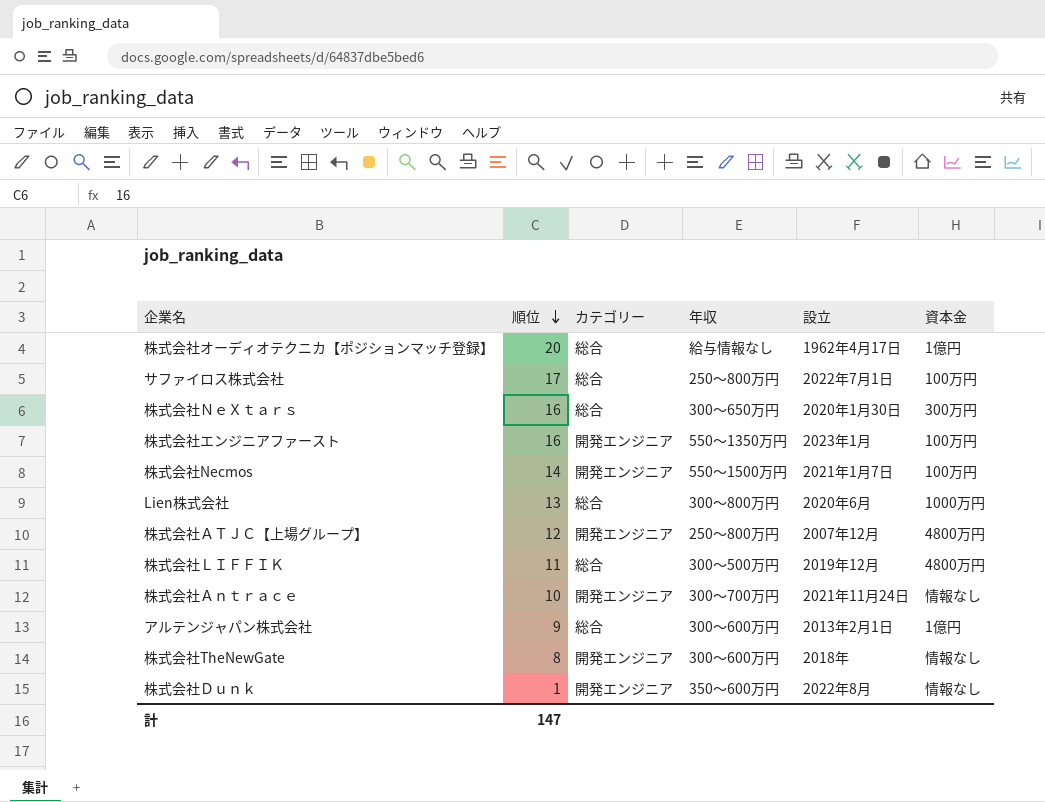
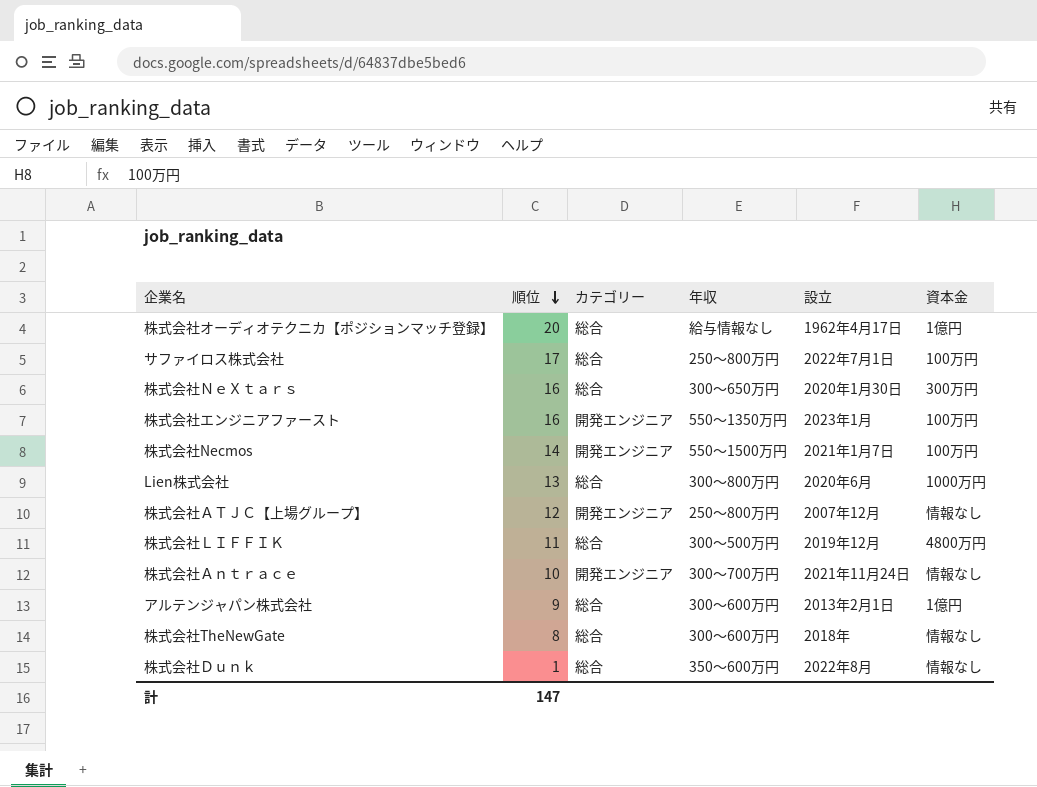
株式会社ＡＴＪＣ【上場グループ】 | 資本金: 4800万円 -> 情報なし
株式会社TheNewGate | カテゴリー: 開発エンジニア -> 総合
株式会社Ｄｕｎｋ | カテゴリー: 開発エンジニア -> 総合

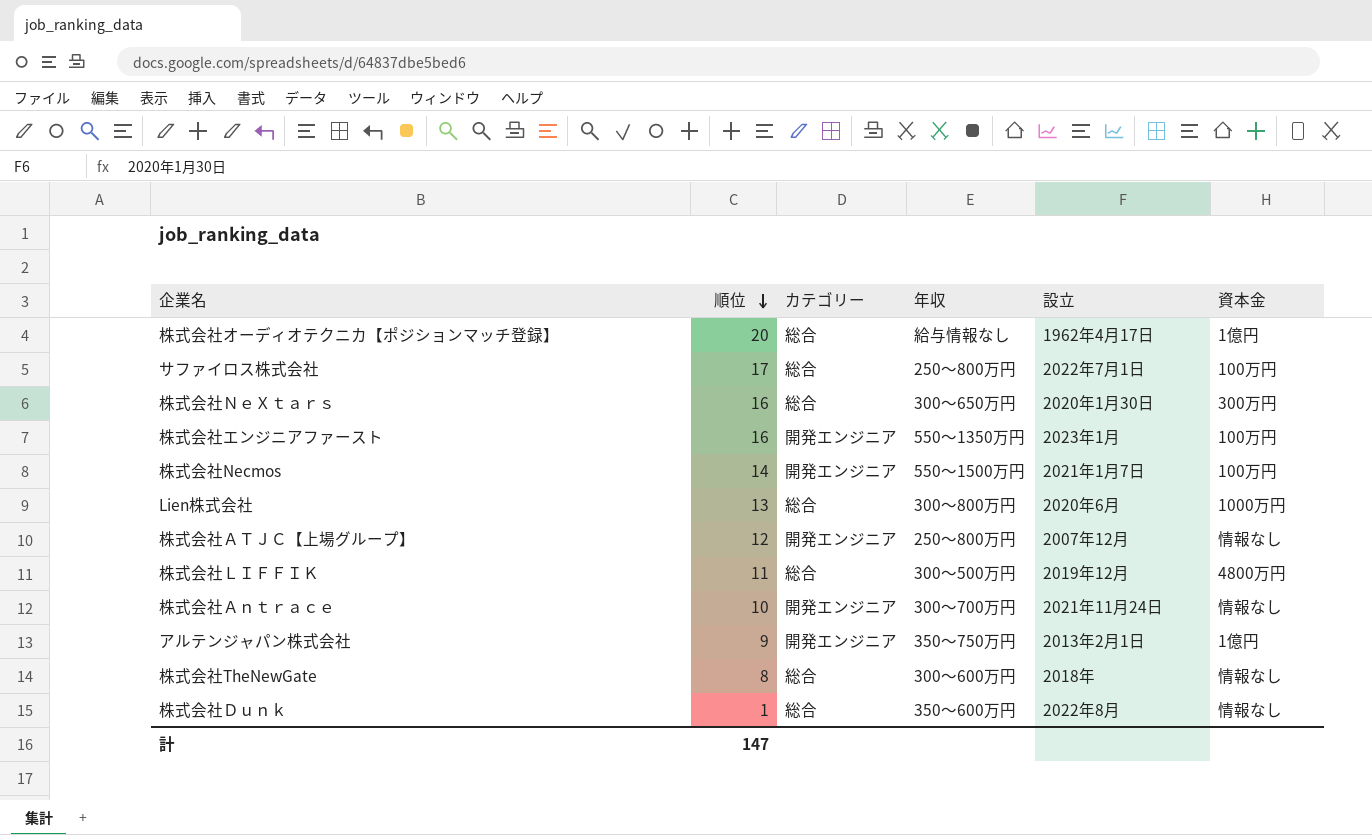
アルテンジャパン株式会社 | カテゴリー: 総合 -> 開発エンジニア
アルテンジャパン株式会社 | 年収: 300～600万円 -> 350～750万円

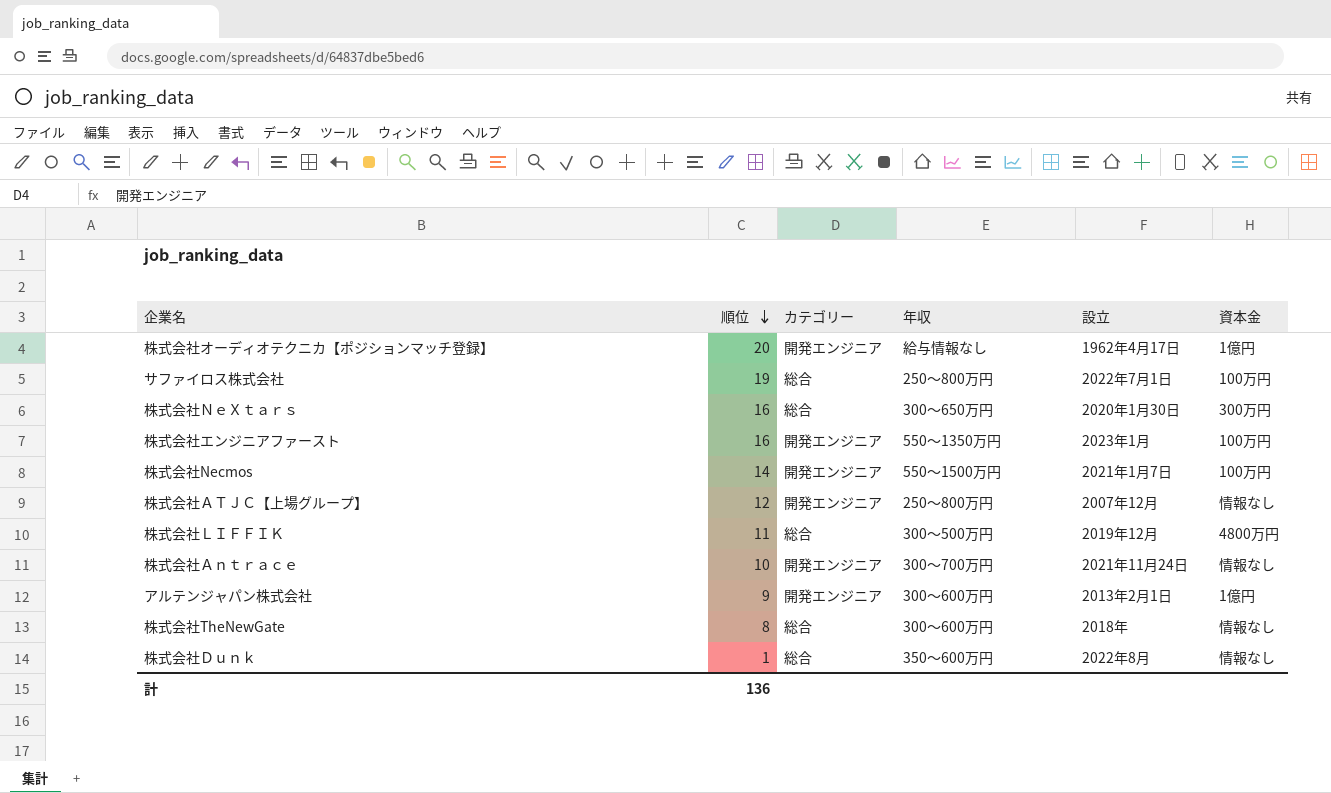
row Lien株式会社: 13 | 総合 | 300～800万円 | 2020年6月 | 1000万円 -> none
株式会社オーディオテクニカ【ポジションマッチ登録】 | カテゴリー: 総合 -> 開発エンジニア
サファイロス株式会社 | 順位: 17 -> 19
アルテンジャパン株式会社 | 年収: 350～750万円 -> 300～600万円
計 | 順位: 147 -> 136

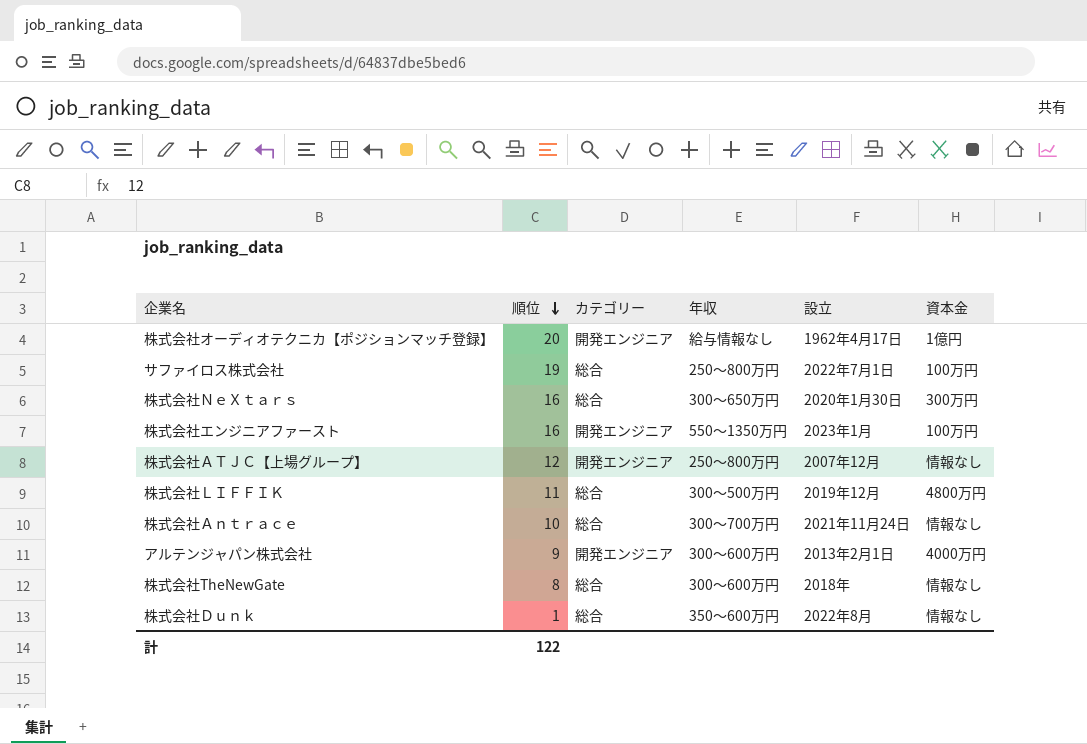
row 株式会社Necmos: 14 | 開発エンジニア | 550～1500万円 | 2021年1月7日 | 100万円 -> none
株式会社Ａｎｔｒａｃｅ | カテゴリー: 開発エンジニア -> 総合
アルテンジャパン株式会社 | 資本金: 1億円 -> 4000万円
計 | 順位: 136 -> 122

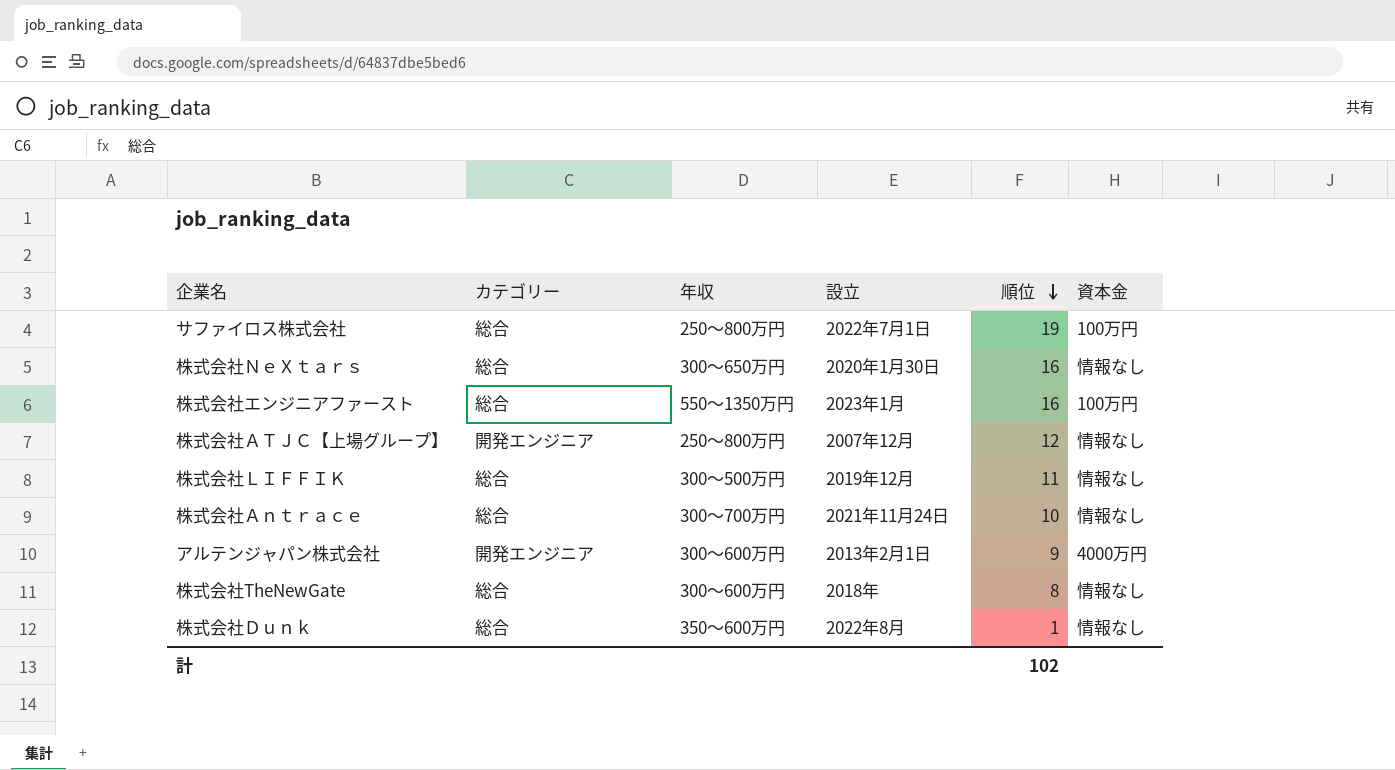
column 順位 | position: 2 -> 5
row 株式会社オーディオテクニカ【ポジションマッチ登録】: 20 | 開発エンジニア | 給与情報なし | 1962年4月17日 | 1億円 -> none
株式会社ＮｅＸｔａｒｓ | 資本金: 300万円 -> 情報なし
株式会社エンジニアファースト | カテゴリー: 開発エンジニア -> 総合
株式会社ＬＩＦＦＩＫ | 資本金: 4800万円 -> 情報なし
計 | 順位: 122 -> 102

